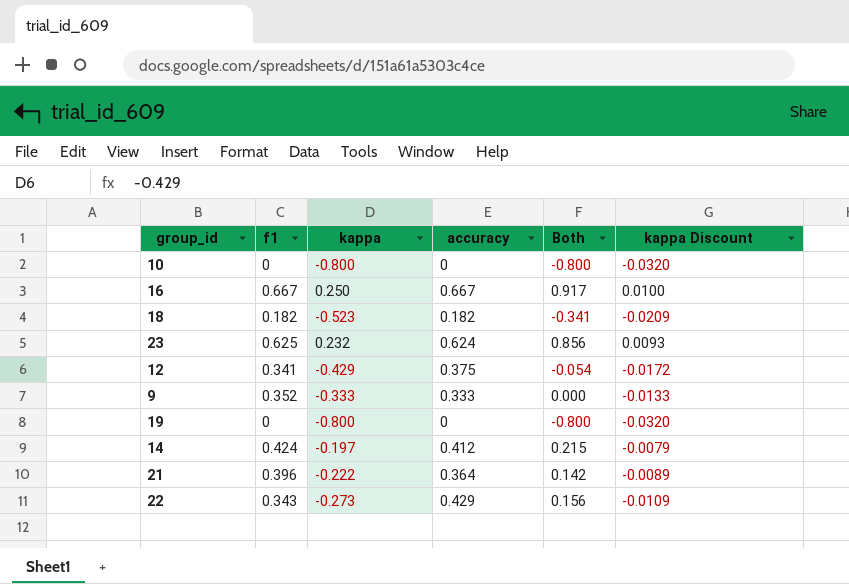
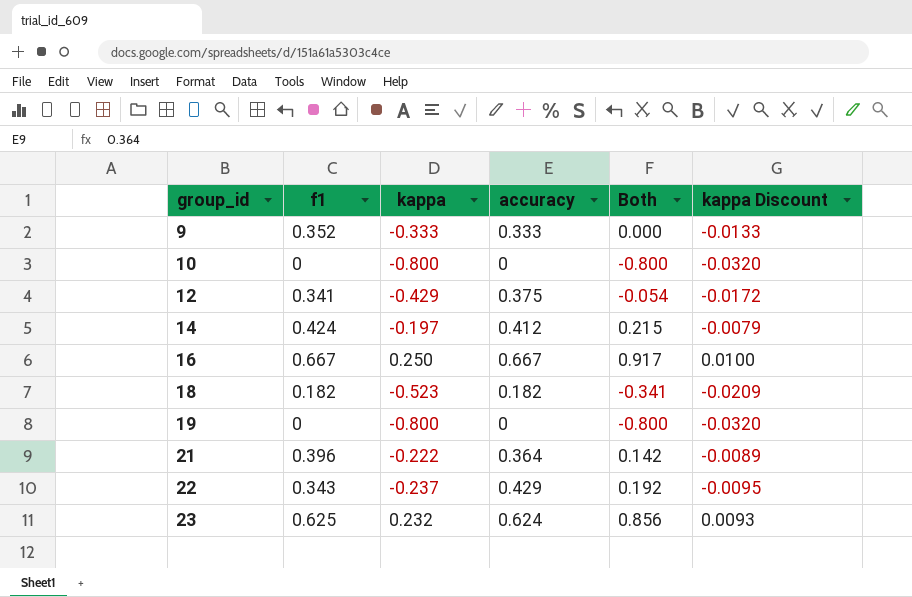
row order: none -> group_id ascending
22 | kappa: -0.273 -> -0.237
22 | Both: 0.156 -> 0.192
22 | kappa Discount: -0.0109 -> -0.0095

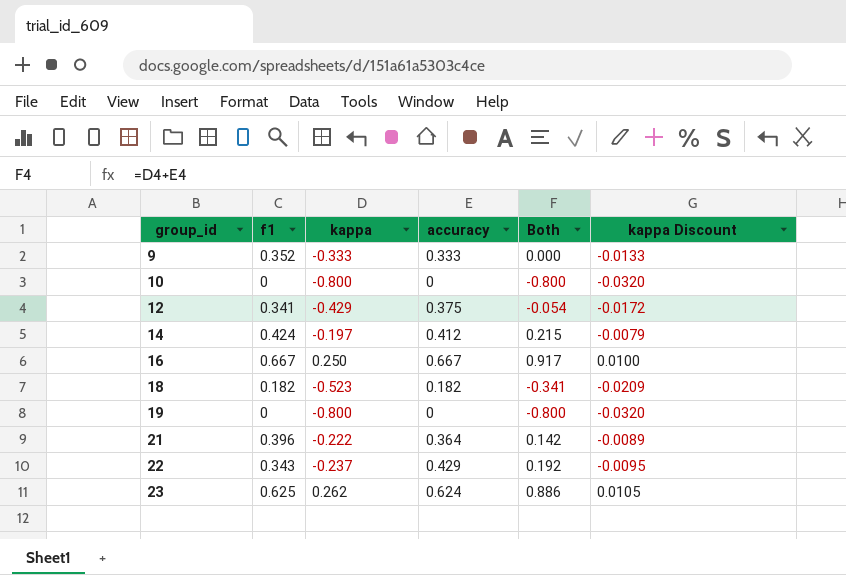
23 | kappa: 0.232 -> 0.262
23 | Both: 0.856 -> 0.886
23 | kappa Discount: 0.0093 -> 0.0105

